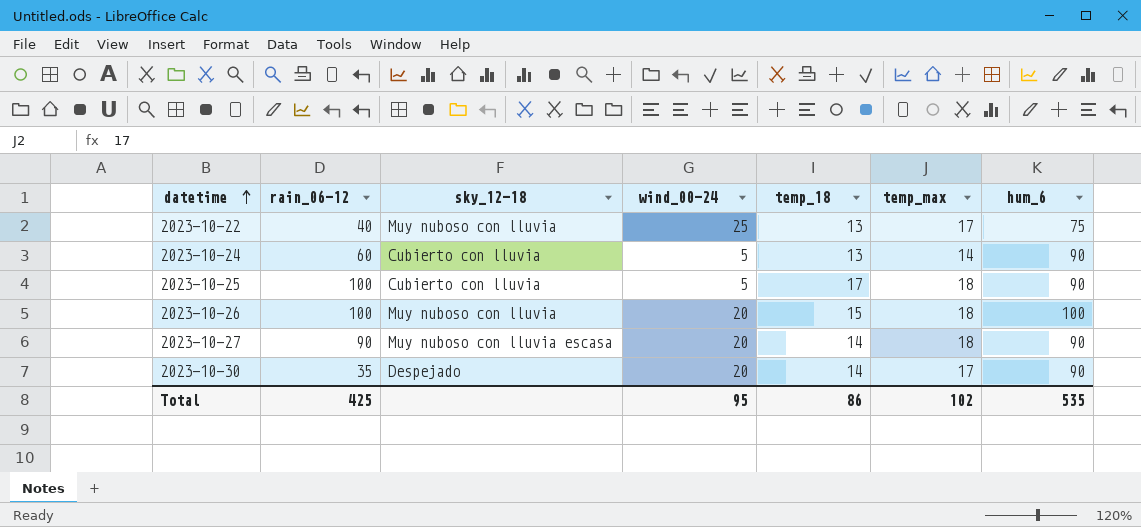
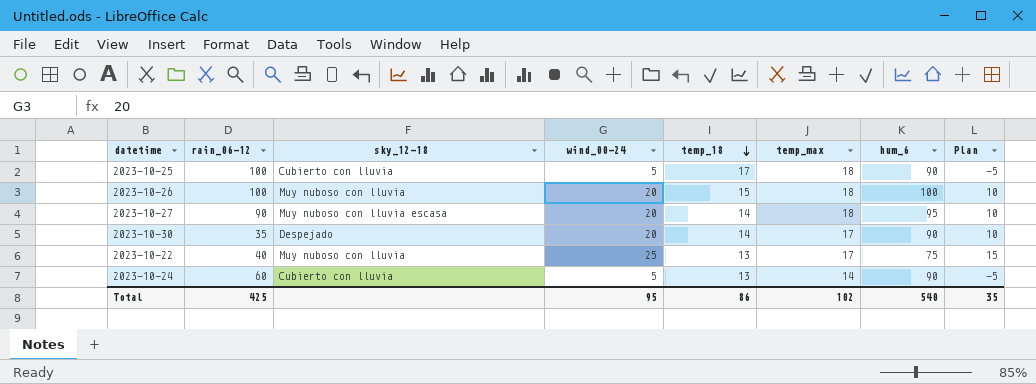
row order: datetime ascending -> temp_18 descending
column Plan | formula: none -> [wind_00-24] - 10
2023-10-27 | hum_6: 90 -> 95
Total | hum_6: 535 -> 540

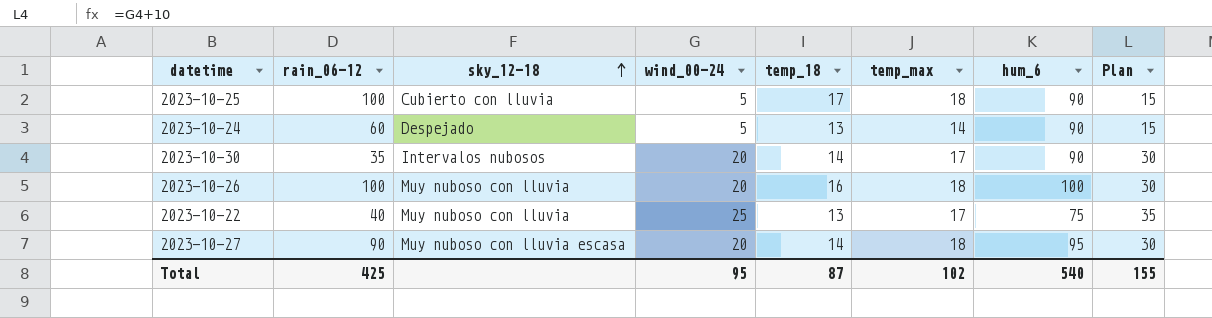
row order: temp_18 descending -> sky_12-18 ascending
column Plan | formula: [wind_00-24] - 10 -> [wind_00-24] + 10
2023-10-24 | sky_12-18: Cubierto con lluvia -> Despejado
2023-10-30 | sky_12-18: Despejado -> Intervalos nubosos
2023-10-26 | temp_18: 15 -> 16
Total | temp_18: 86 -> 87
Total | Plan: 35 -> 155

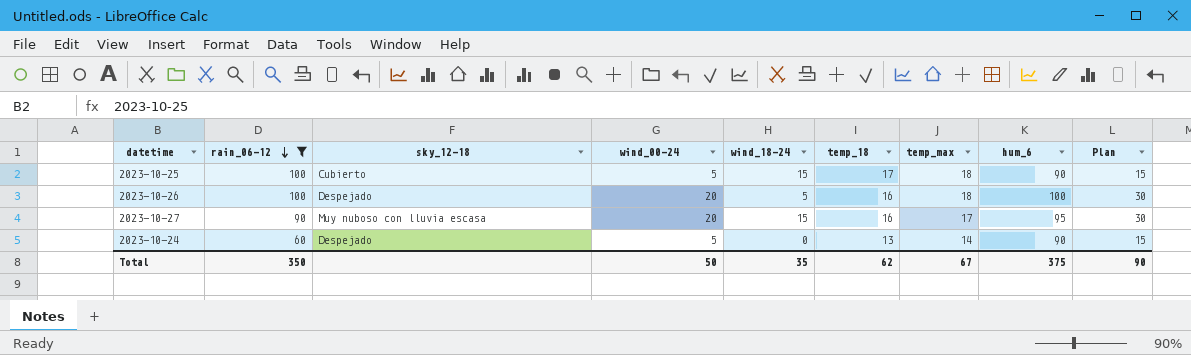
filter: none -> rain_06-12 >= 60
row order: sky_12-18 ascending -> rain_06-12 descending
column wind_18-24 | position: none -> 5
2023-10-25 | sky_12-18: Cubierto con lluvia -> Cubierto
2023-10-26 | sky_12-18: Muy nuboso con lluvia -> Despejado
2023-10-27 | temp_18: 14 -> 16
2023-10-27 | temp_max: 18 -> 17
Total | rain_06-12: 425 -> 350
Total | wind_00-24: 95 -> 50
Total | temp_18: 87 -> 62
Total | temp_max: 102 -> 67
Total | hum_6: 540 -> 375
Total | Plan: 155 -> 90

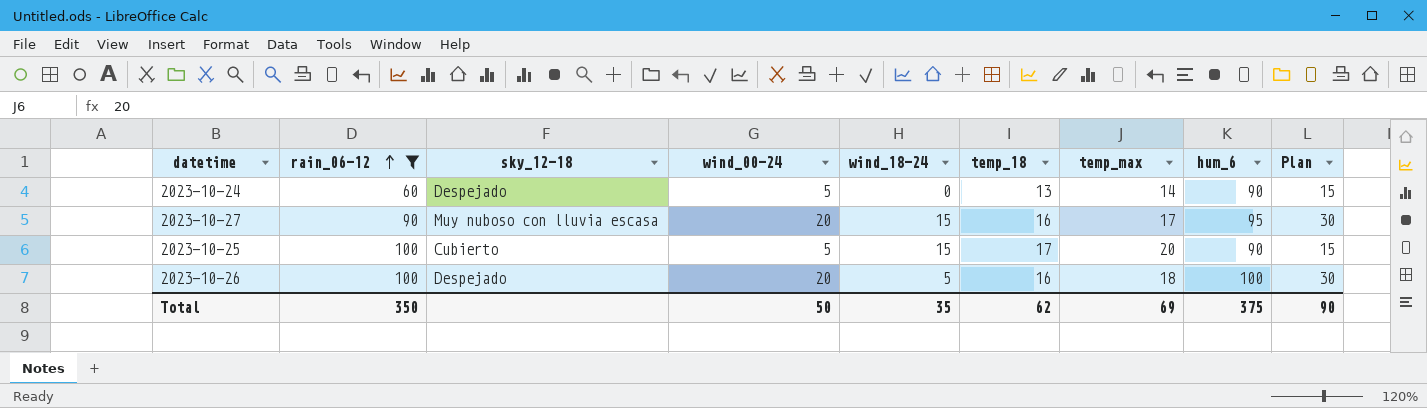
row order: rain_06-12 descending -> rain_06-12 ascending
2023-10-25 | temp_max: 18 -> 20
Total | temp_max: 67 -> 69

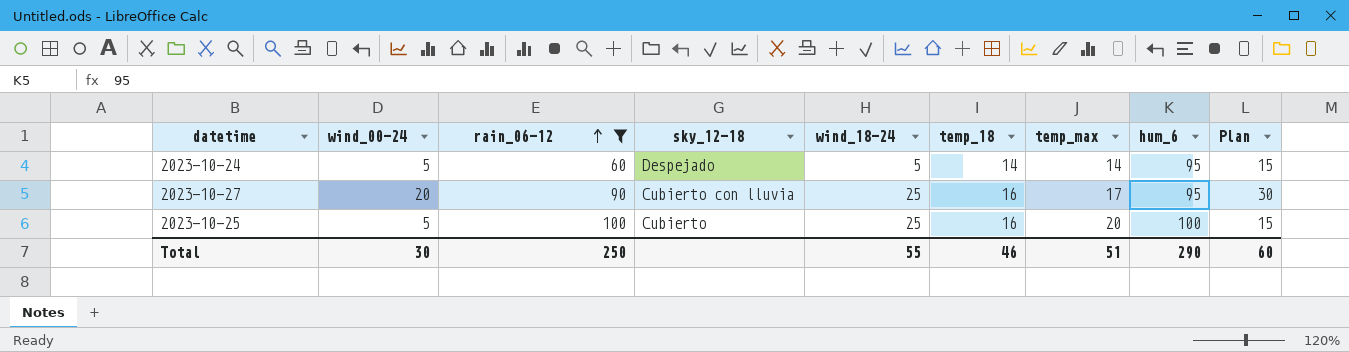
column wind_00-24 | position: 4 -> 2
row 2023-10-26: 100 | Despejado | 20 | 5 | 16 | 18 | 100 | 30 -> none
2023-10-24 | wind_18-24: 0 -> 5
2023-10-24 | temp_18: 13 -> 14
2023-10-24 | hum_6: 90 -> 95
2023-10-27 | sky_12-18: Muy nuboso con lluvia escasa -> Cubierto con lluvia
2023-10-27 | wind_18-24: 15 -> 25
2023-10-25 | wind_18-24: 15 -> 25
2023-10-25 | temp_18: 17 -> 16
2023-10-25 | hum_6: 90 -> 100
Total | wind_00-24: 50 -> 30
Total | rain_06-12: 350 -> 250
Total | wind_18-24: 35 -> 55
Total | temp_18: 62 -> 46
Total | temp_max: 69 -> 51
Total | hum_6: 375 -> 290
Total | Plan: 90 -> 60

